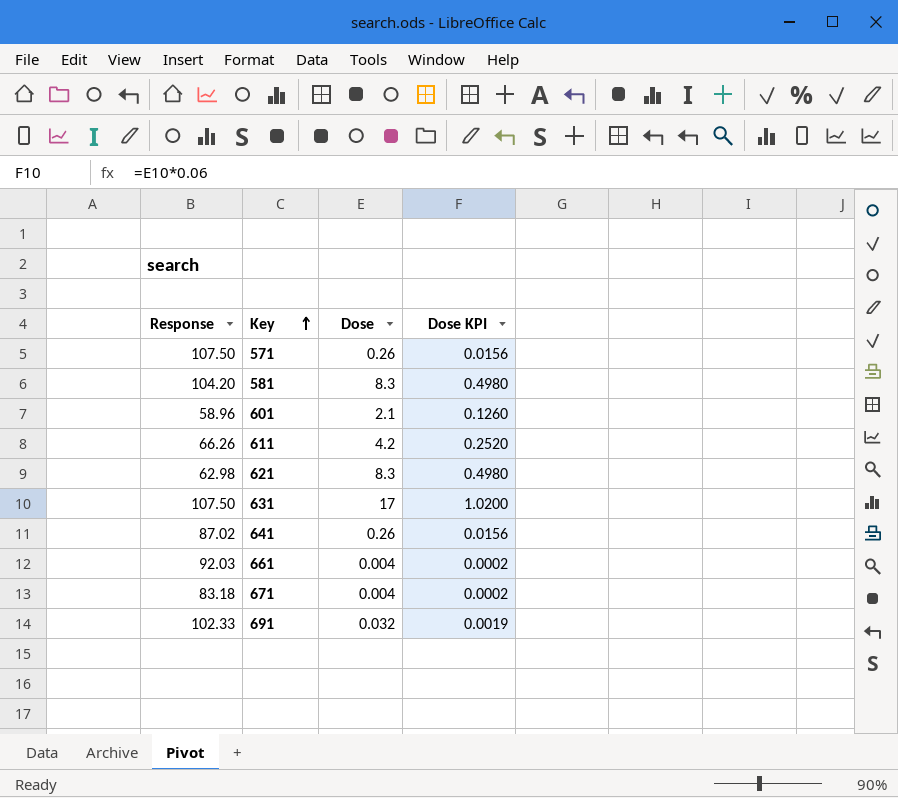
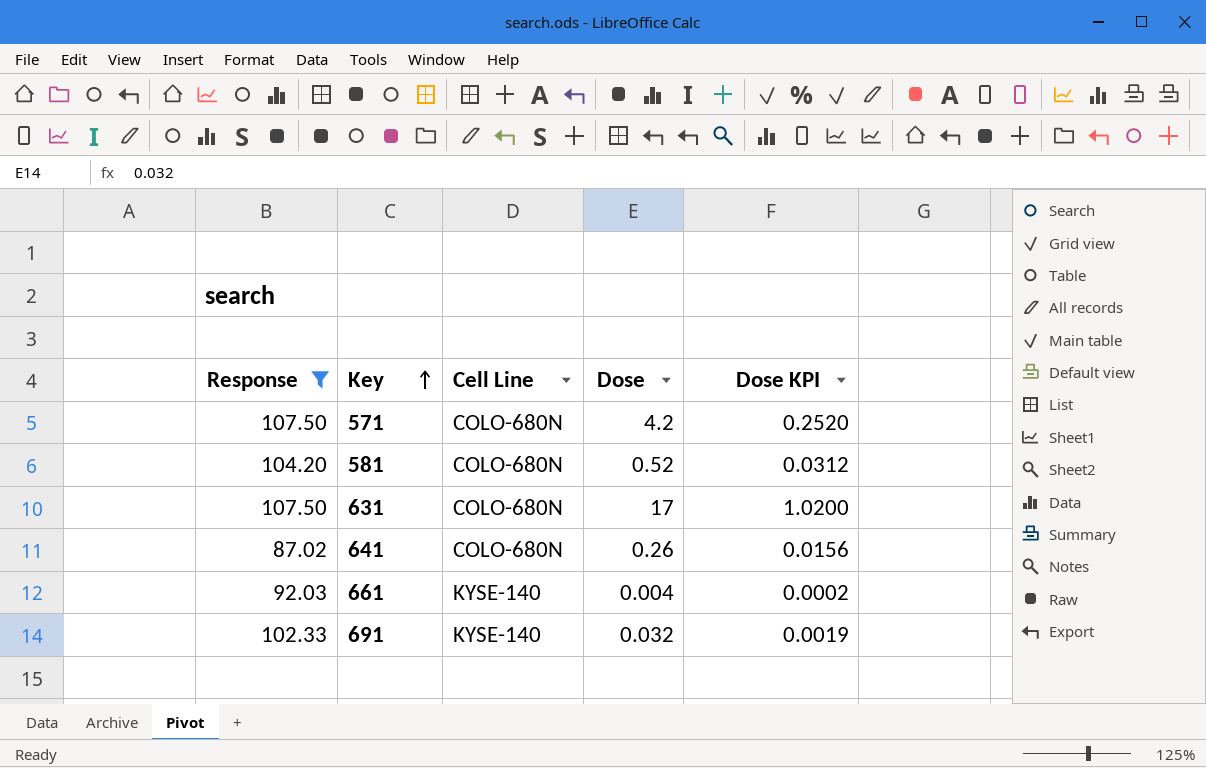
filter: none -> Response >= 87.02
column Cell Line | position: none -> 3
571 | Dose: 0.26 -> 4.2
571 | Dose KPI: 0.0156 -> 0.2520
581 | Dose: 8.3 -> 0.52
581 | Dose KPI: 0.4980 -> 0.0312

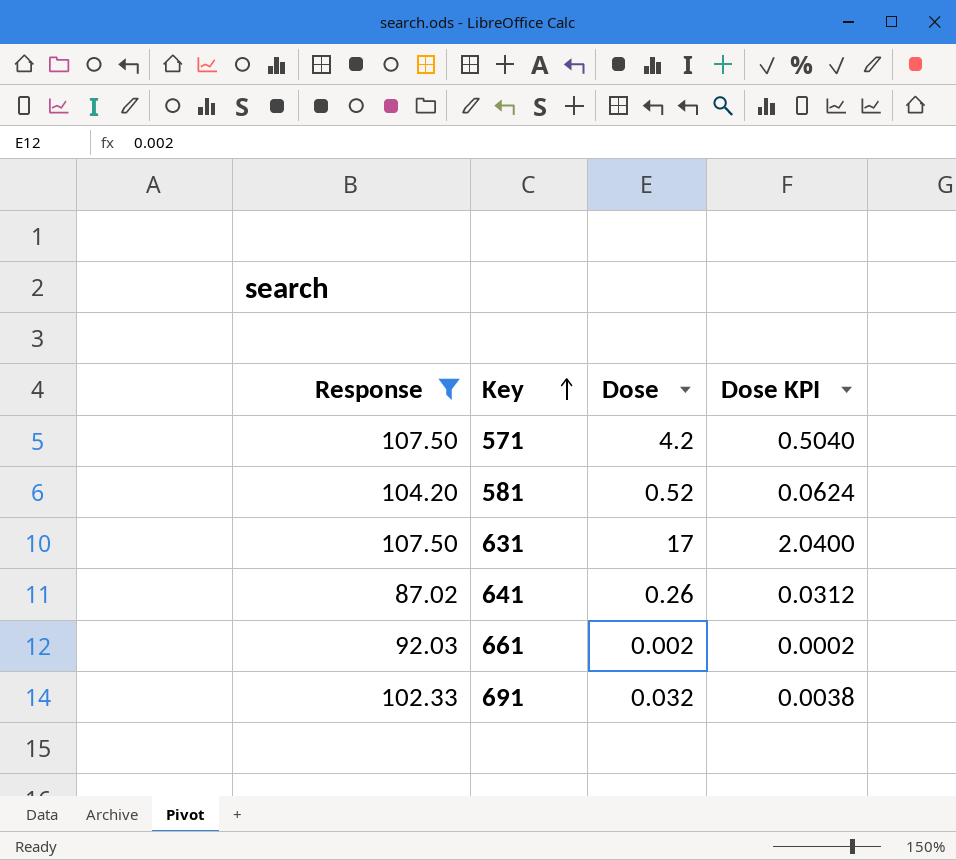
column Cell Line | position: 3 -> none
column Dose KPI | formula: [Dose] * 0.06 -> [Dose] * 0.12
661 | Dose: 0.004 -> 0.002

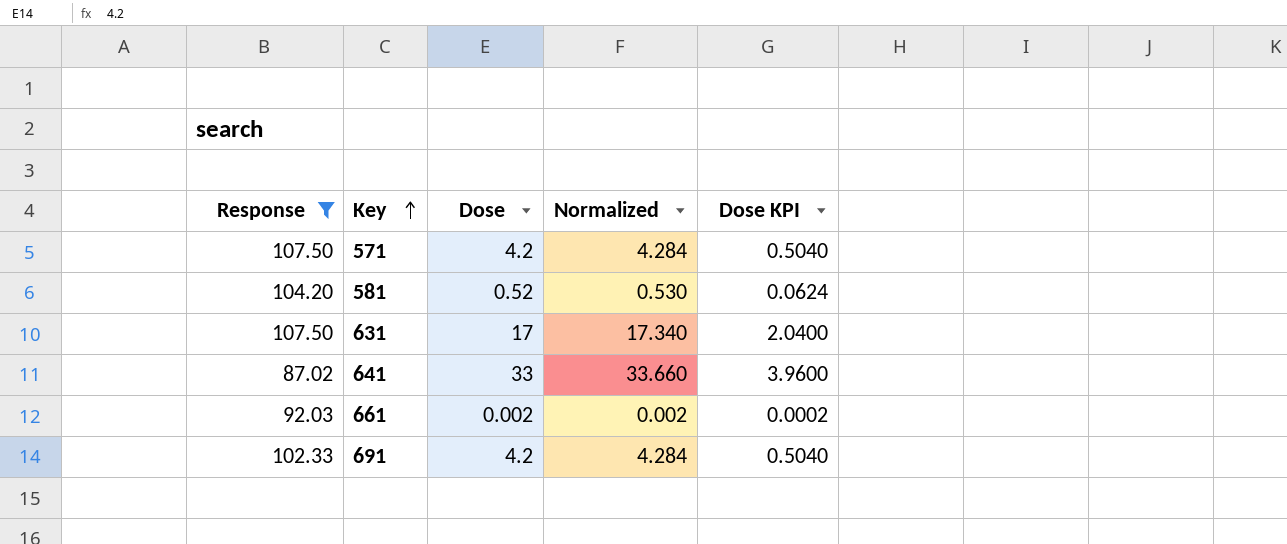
column Normalized | formula: none -> [Dose] * 1.02
641 | Dose: 0.26 -> 33
641 | Dose KPI: 0.0312 -> 3.9600
691 | Dose: 0.032 -> 4.2
691 | Dose KPI: 0.0038 -> 0.5040

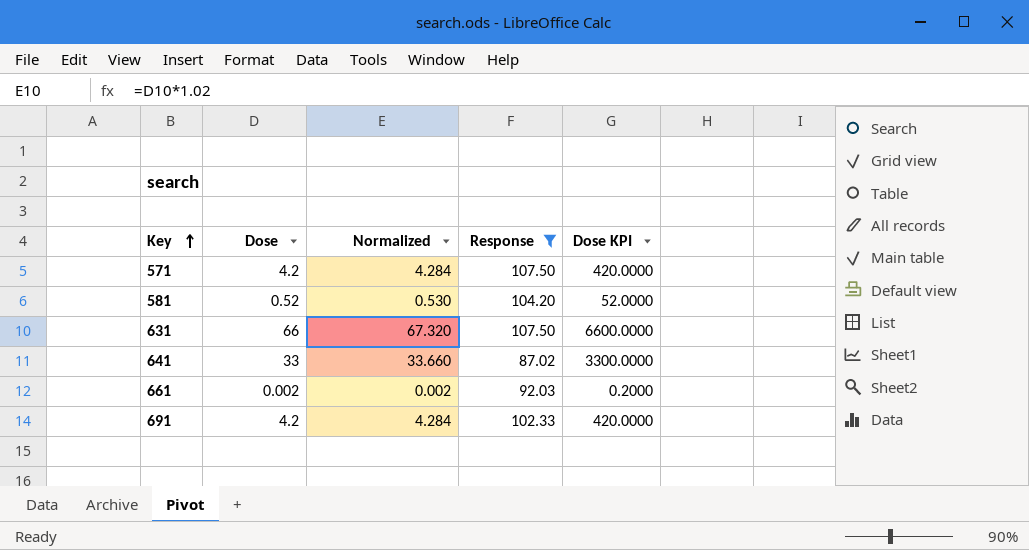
column Response | position: 1 -> 4
column Dose KPI | formula: [Dose] * 0.12 -> [Dose] * 100
631 | Dose: 17 -> 66
631 | Normalized: 17.340 -> 67.320

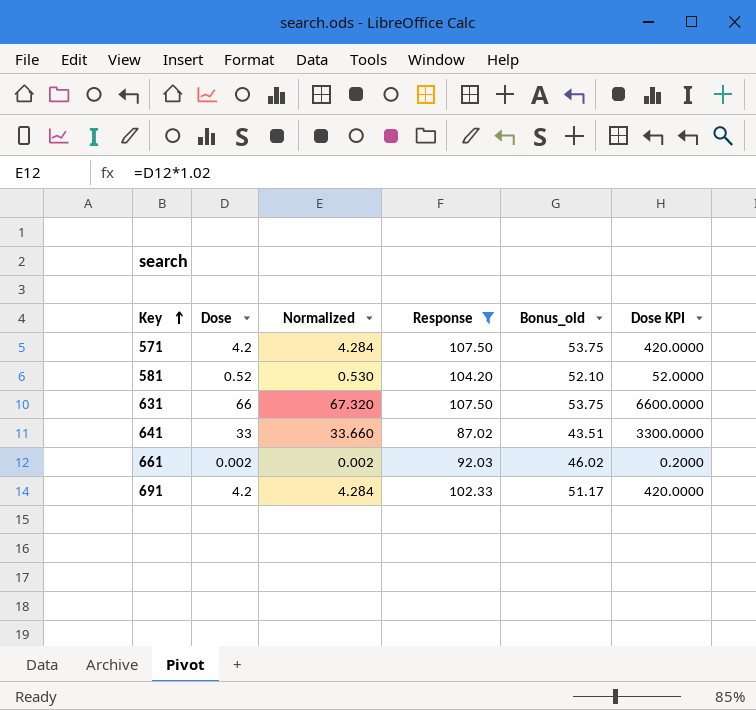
column Bonus_old | formula: none -> [Response] * 0.5

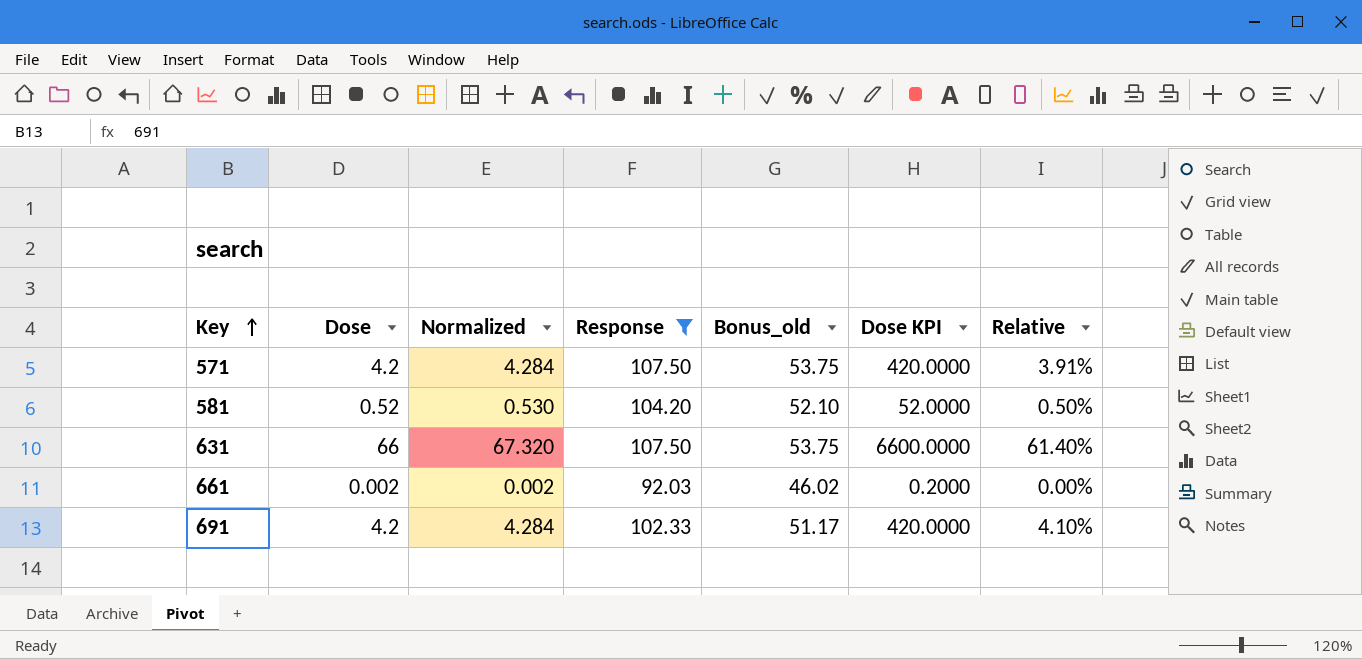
column Relative | formula: none -> [Dose] / [Response]
row 641: 33 | 33.660 | 87.02 | 43.51 | 3300.0000 -> none

